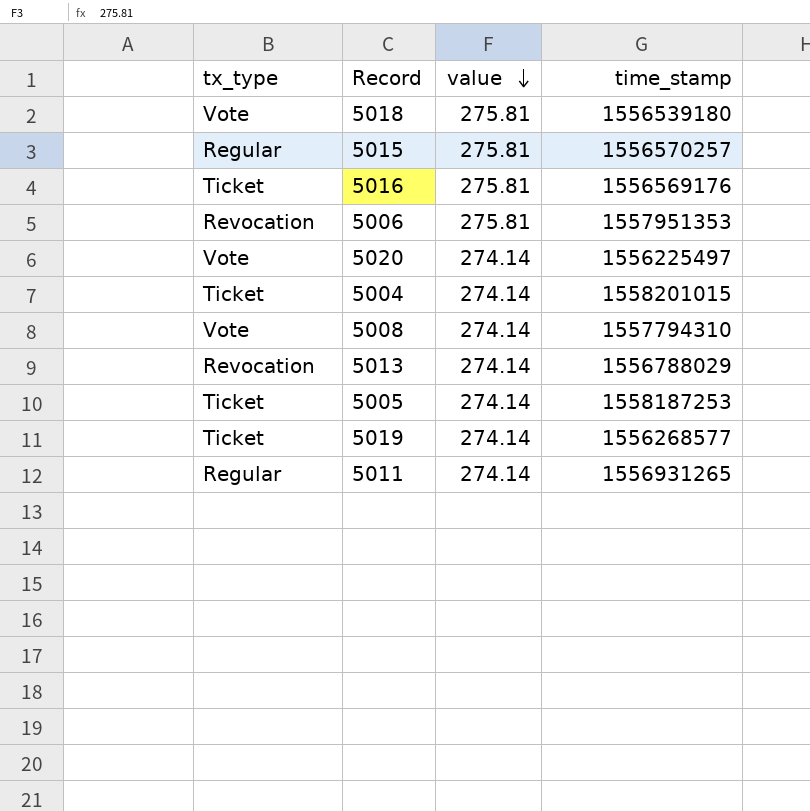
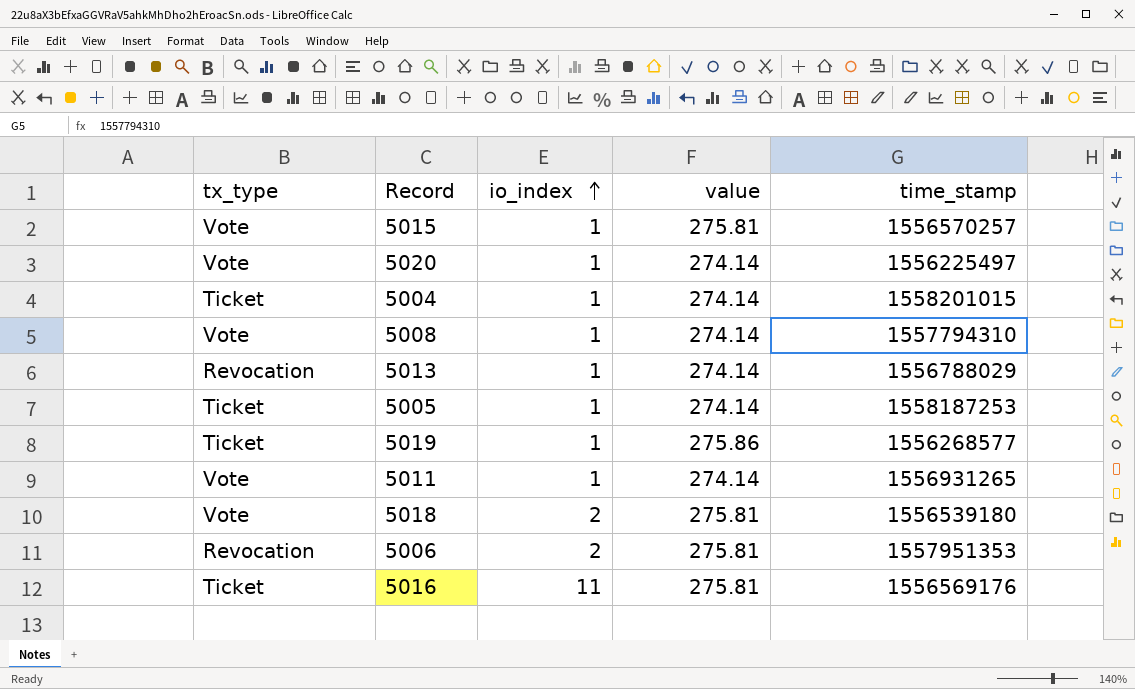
row order: value descending -> io_index ascending
column io_index | position: none -> 3
5015 | tx_type: Regular -> Vote
5019 | value: 274.14 -> 275.86
5011 | tx_type: Regular -> Vote

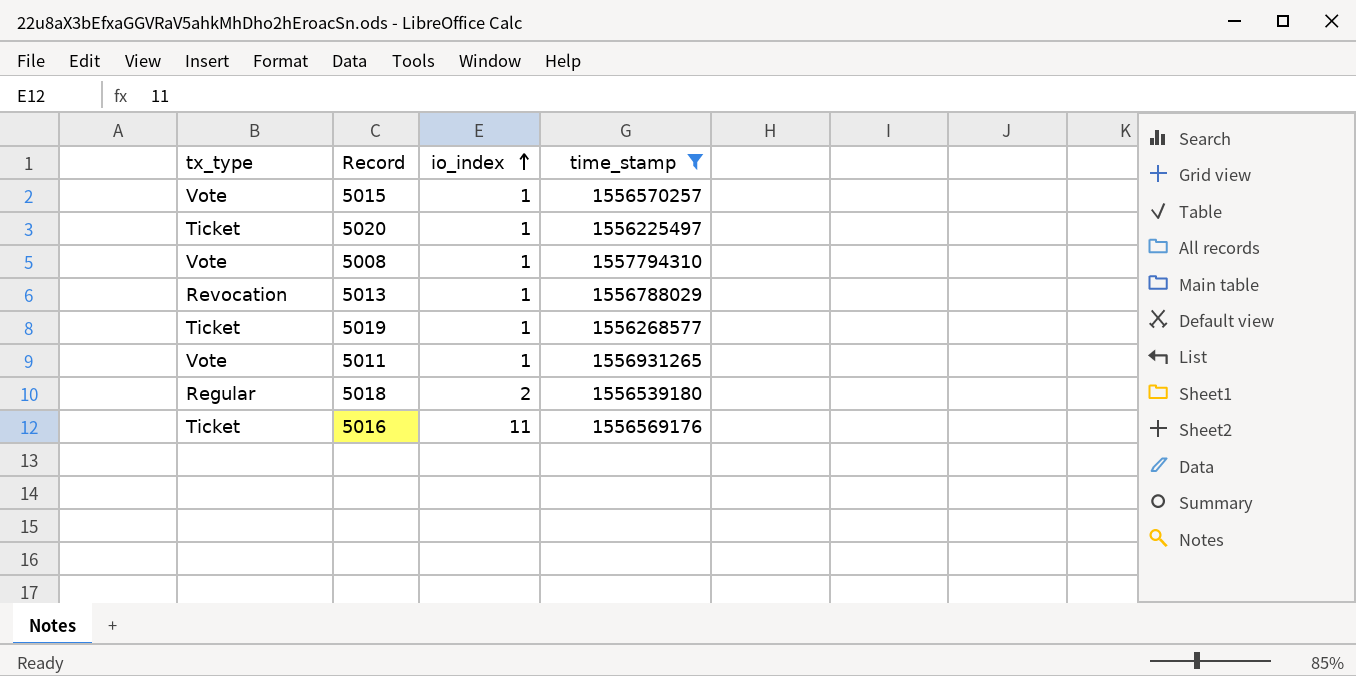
filter: none -> time_stamp <= 1557794310
column value | position: 4 -> none
5020 | tx_type: Vote -> Ticket
5018 | tx_type: Vote -> Regular

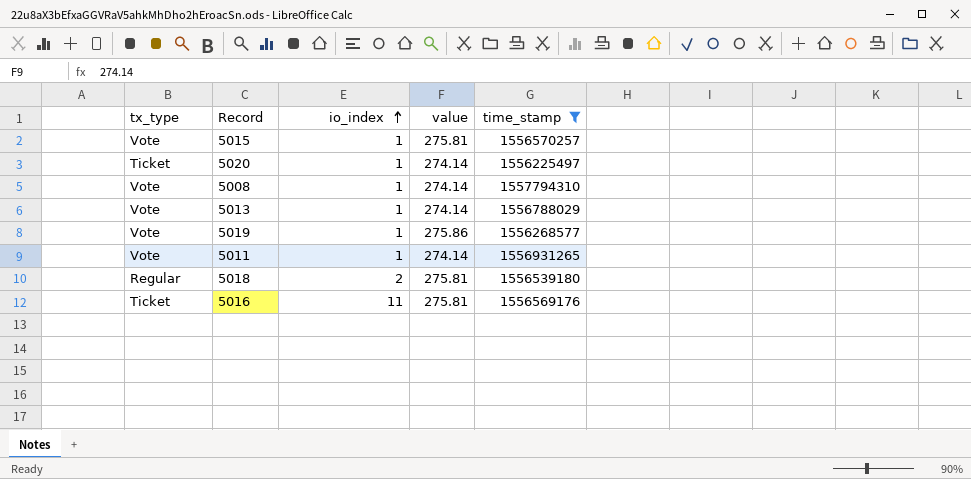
column value | position: none -> 4
5013 | tx_type: Revocation -> Vote
5019 | tx_type: Ticket -> Vote

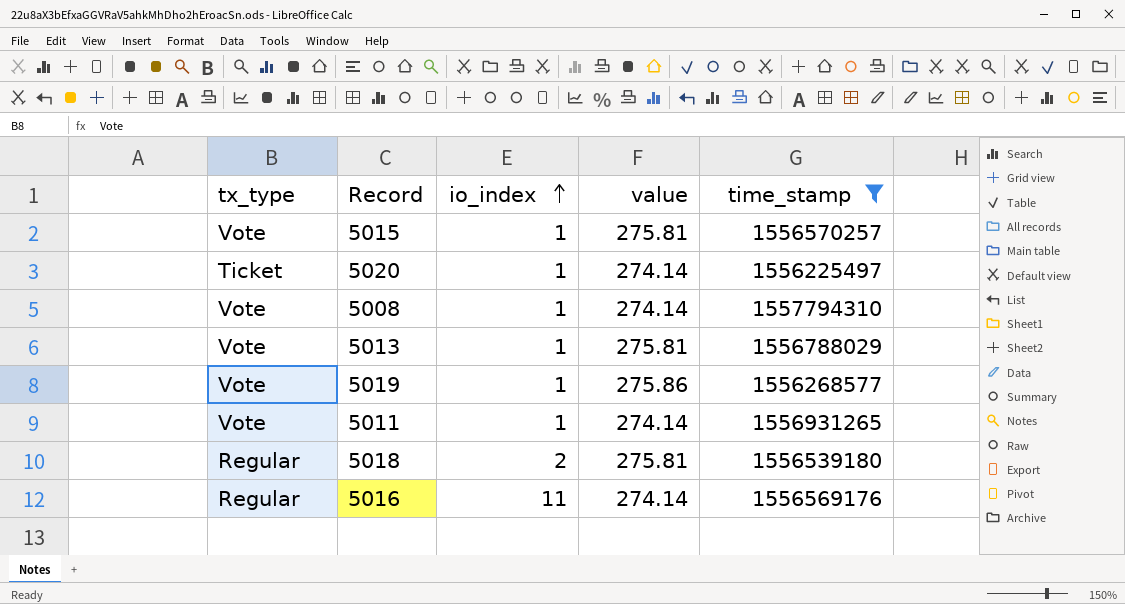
5013 | value: 274.14 -> 275.81
5016 | tx_type: Ticket -> Regular
5016 | value: 275.81 -> 274.14

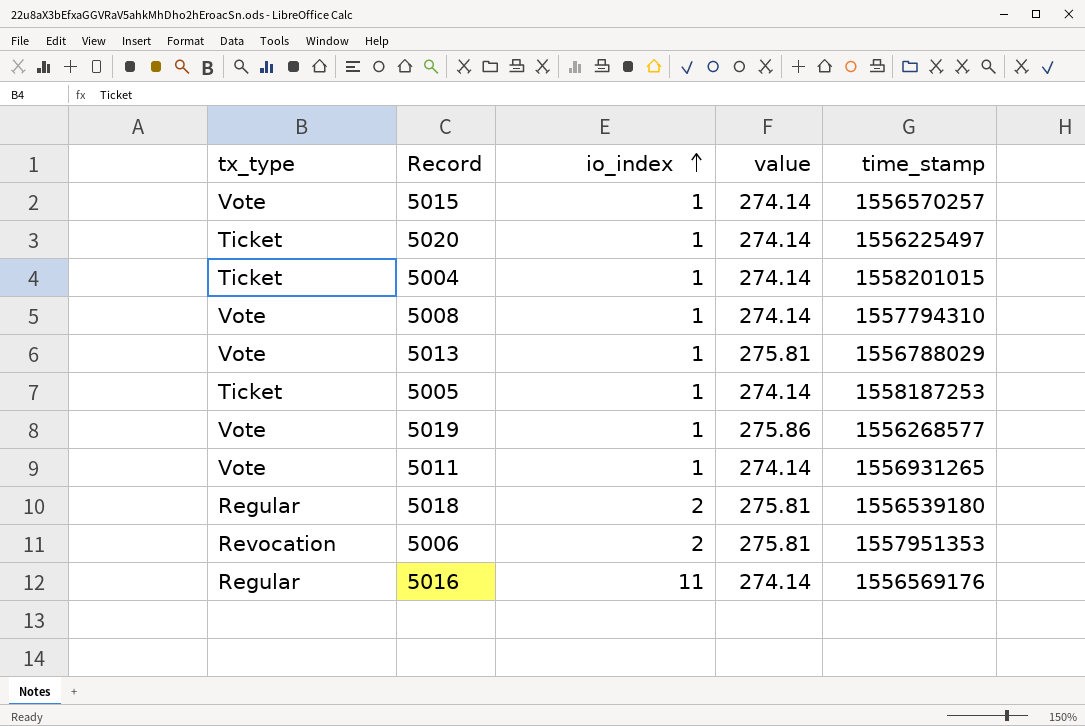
filter: time_stamp <= 1557794310 -> none
5015 | value: 275.81 -> 274.14

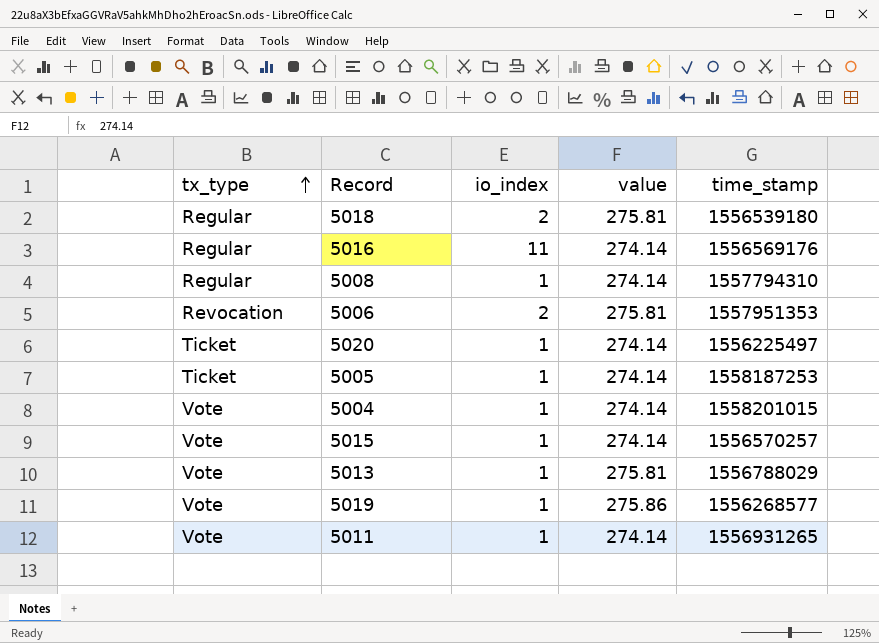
row order: io_index ascending -> tx_type ascending
5008 | tx_type: Vote -> Regular
5004 | tx_type: Ticket -> Vote

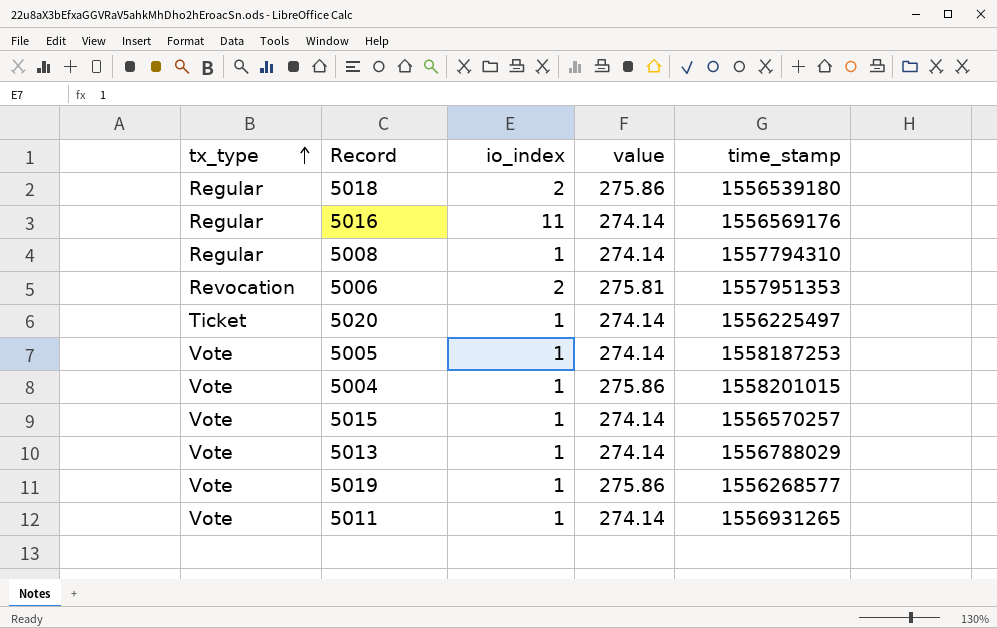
5018 | value: 275.81 -> 275.86
5005 | tx_type: Ticket -> Vote
5004 | value: 274.14 -> 275.86
5013 | value: 275.81 -> 274.14

